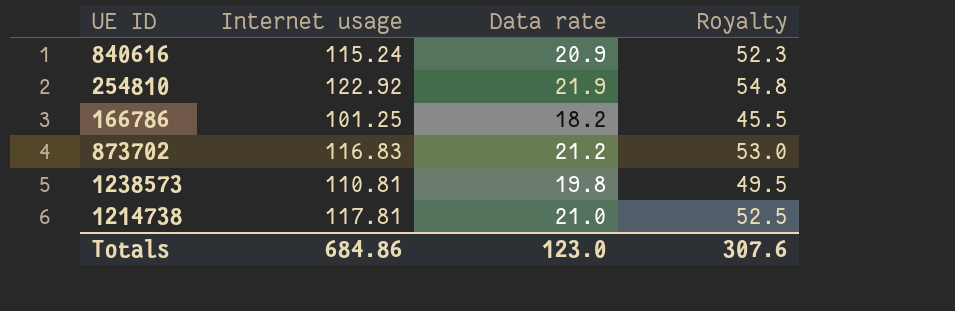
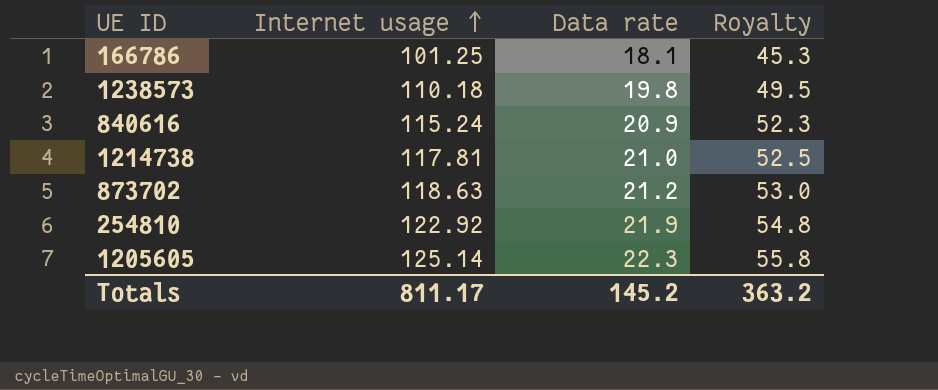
row order: none -> Internet usage ascending
166786 | Data rate: 18.2 -> 18.1
166786 | Royalty: 45.5 -> 45.3
1238573 | Internet usage: 110.81 -> 110.18
873702 | Internet usage: 116.83 -> 118.63
row 1205605: none -> 125.14 | 22.3 | 55.8
Totals | Internet usage: 684.86 -> 811.17
Totals | Data rate: 123.0 -> 145.2
Totals | Royalty: 307.6 -> 363.2

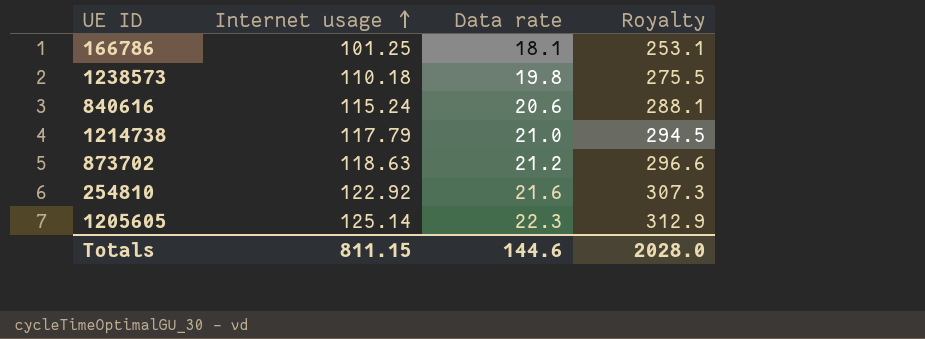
column Royalty | formula: [Data rate] * 2.5 -> [Internet usage] * 2.5
840616 | Data rate: 20.9 -> 20.6
1214738 | Internet usage: 117.81 -> 117.79
254810 | Data rate: 21.9 -> 21.6
Totals | Internet usage: 811.17 -> 811.15
Totals | Data rate: 145.2 -> 144.6
Totals | Royalty: 363.2 -> 2028.0

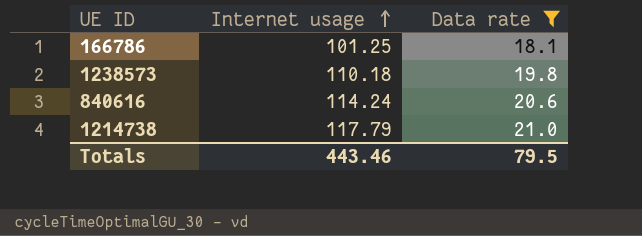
filter: none -> Data rate <= 21.0
column Royalty | formula: [Internet usage] * 2.5 -> none
840616 | Internet usage: 115.24 -> 114.24
Totals | Internet usage: 811.15 -> 443.46
Totals | Data rate: 144.6 -> 79.5

